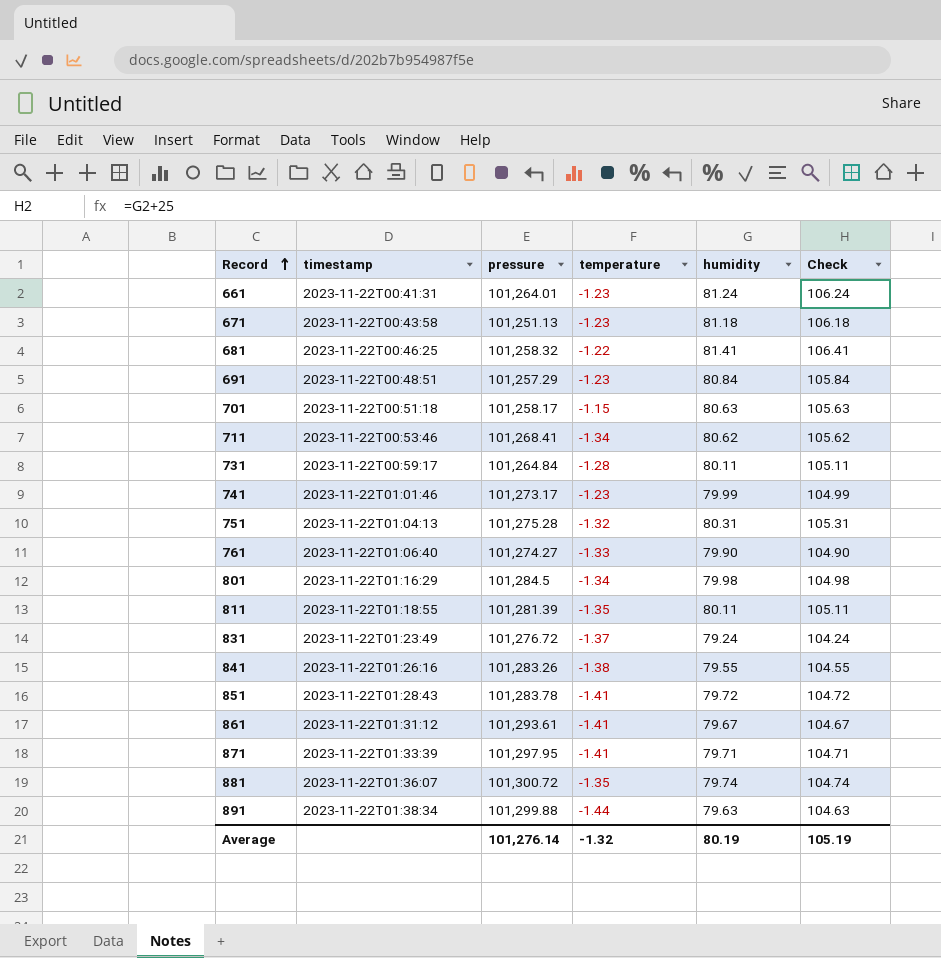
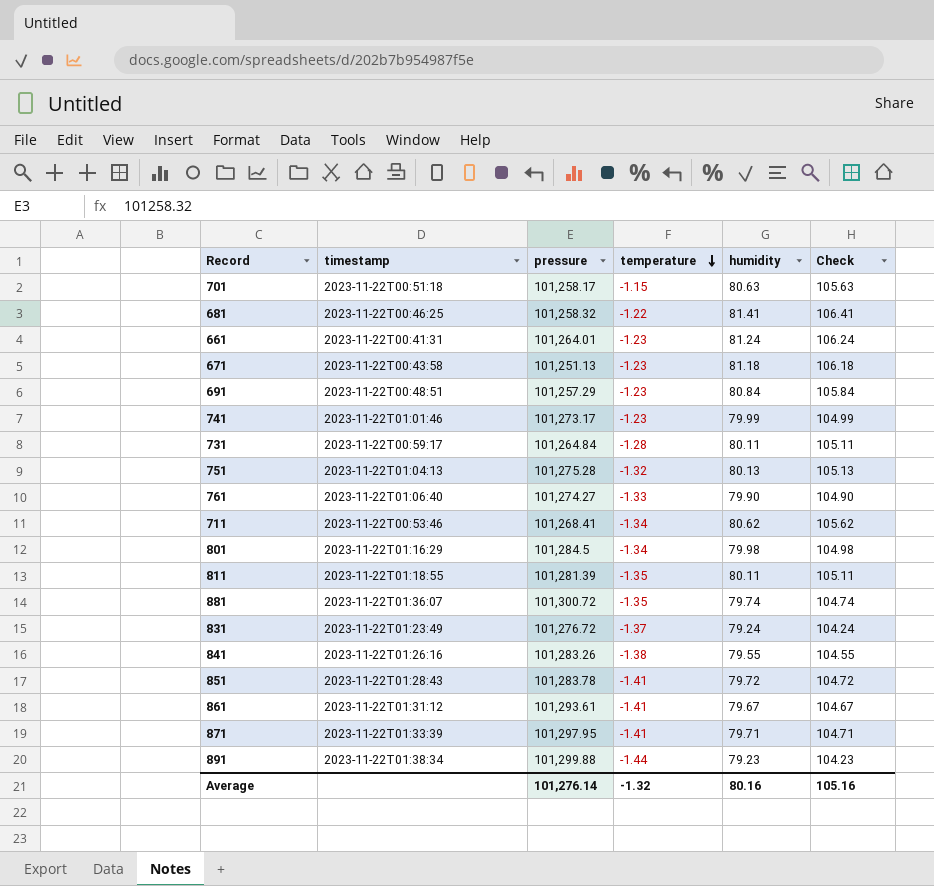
row order: Record ascending -> temperature descending
751 | humidity: 80.31 -> 80.13
751 | Check: 105.31 -> 105.13
891 | humidity: 79.63 -> 79.23
891 | Check: 104.63 -> 104.23
Average | humidity: 80.19 -> 80.16
Average | Check: 105.19 -> 105.16

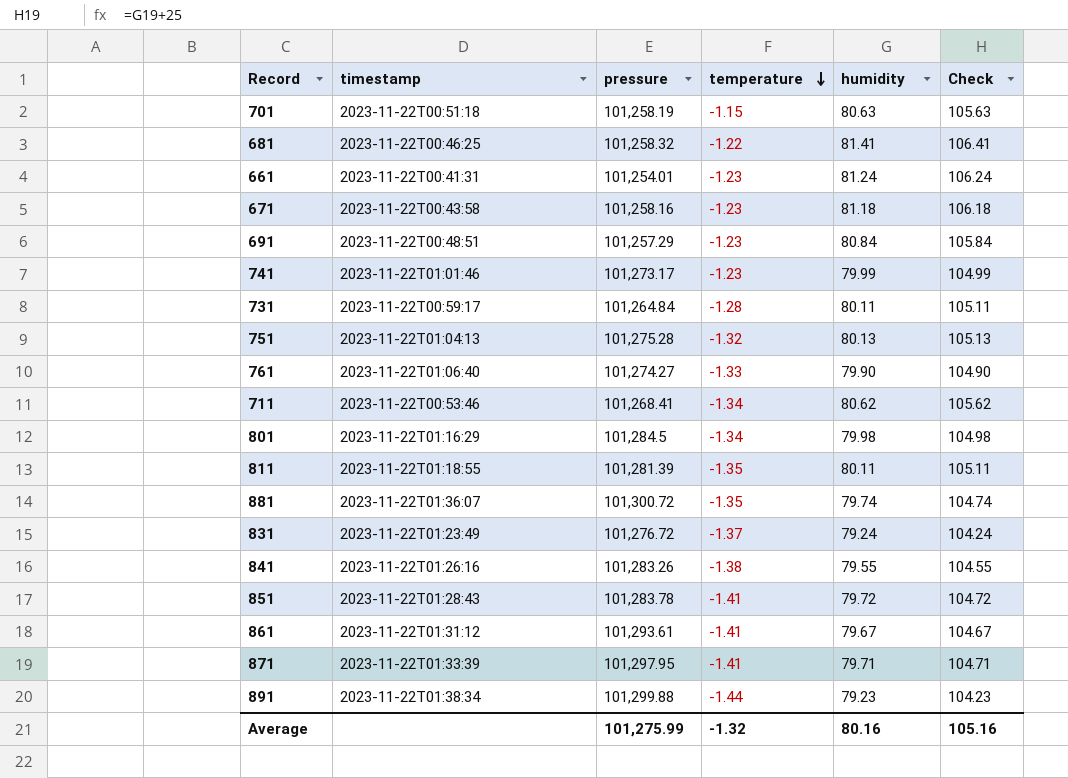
701 | pressure: 101,258.17 -> 101,258.19
661 | pressure: 101,264.01 -> 101,254.01
671 | pressure: 101,251.13 -> 101,258.16
Average | pressure: 101,276.14 -> 101,275.99

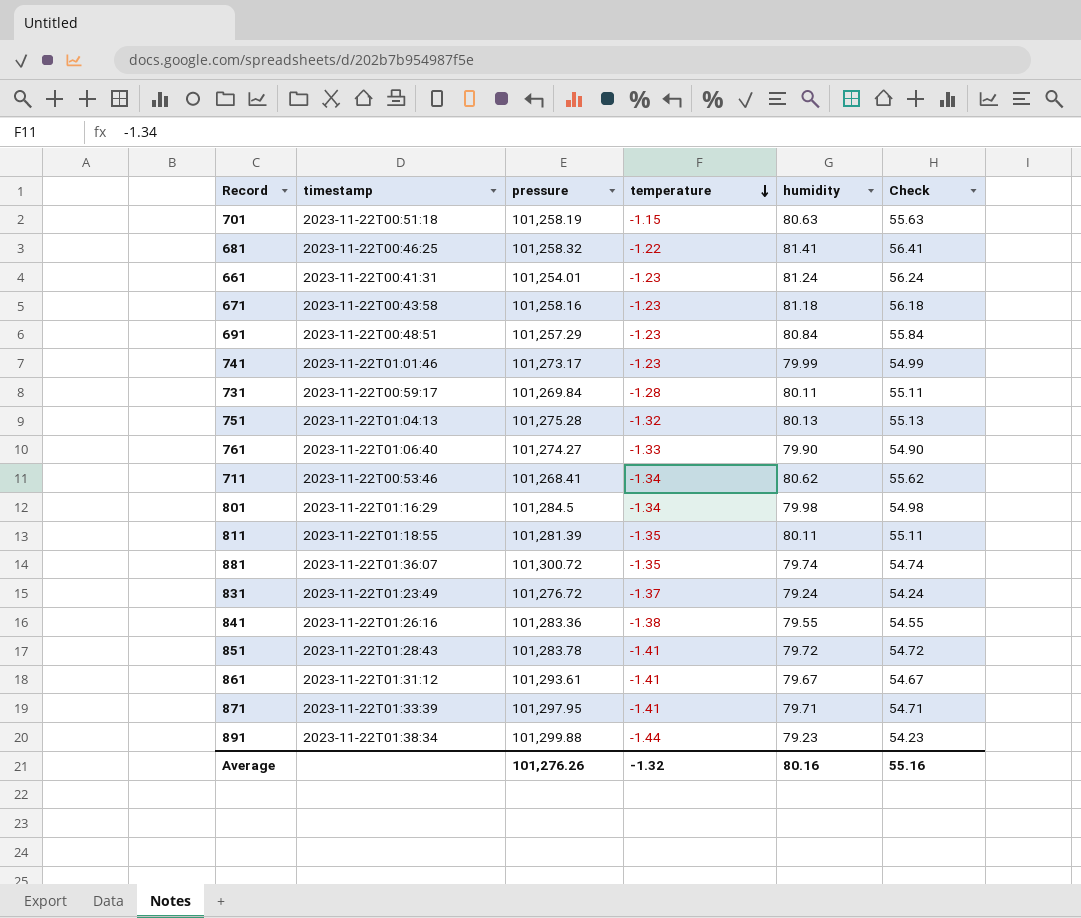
column Check | formula: [humidity] + 25 -> [humidity] - 25
731 | pressure: 101,264.84 -> 101,269.84
841 | pressure: 101,283.26 -> 101,283.36
Average | pressure: 101,275.99 -> 101,276.26
Average | Check: 105.16 -> 55.16

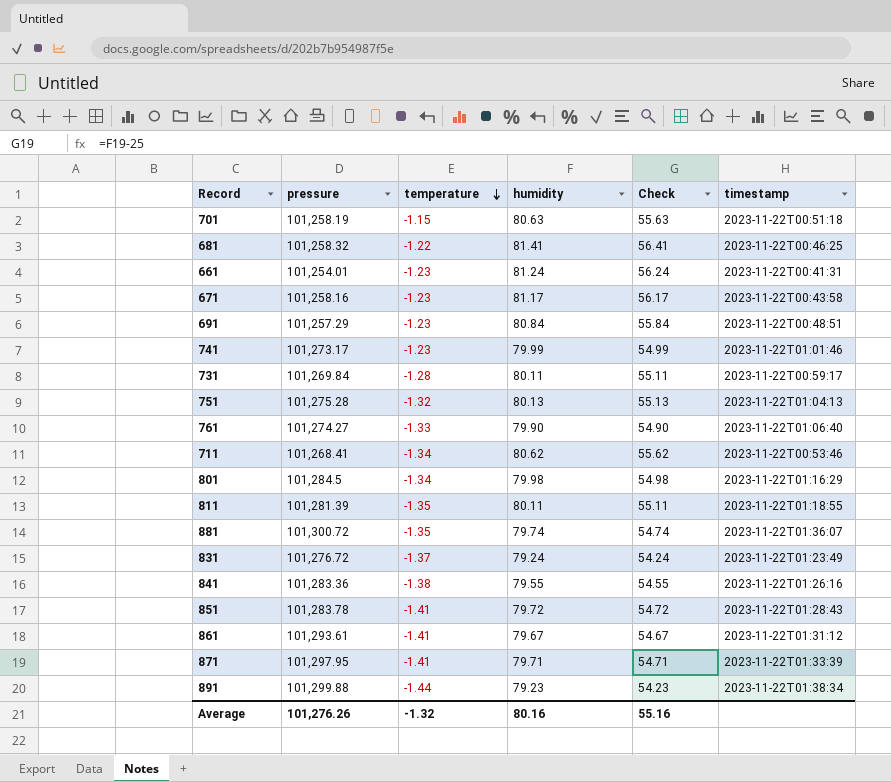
column timestamp | position: 2 -> 6
671 | humidity: 81.18 -> 81.17
671 | Check: 56.18 -> 56.17

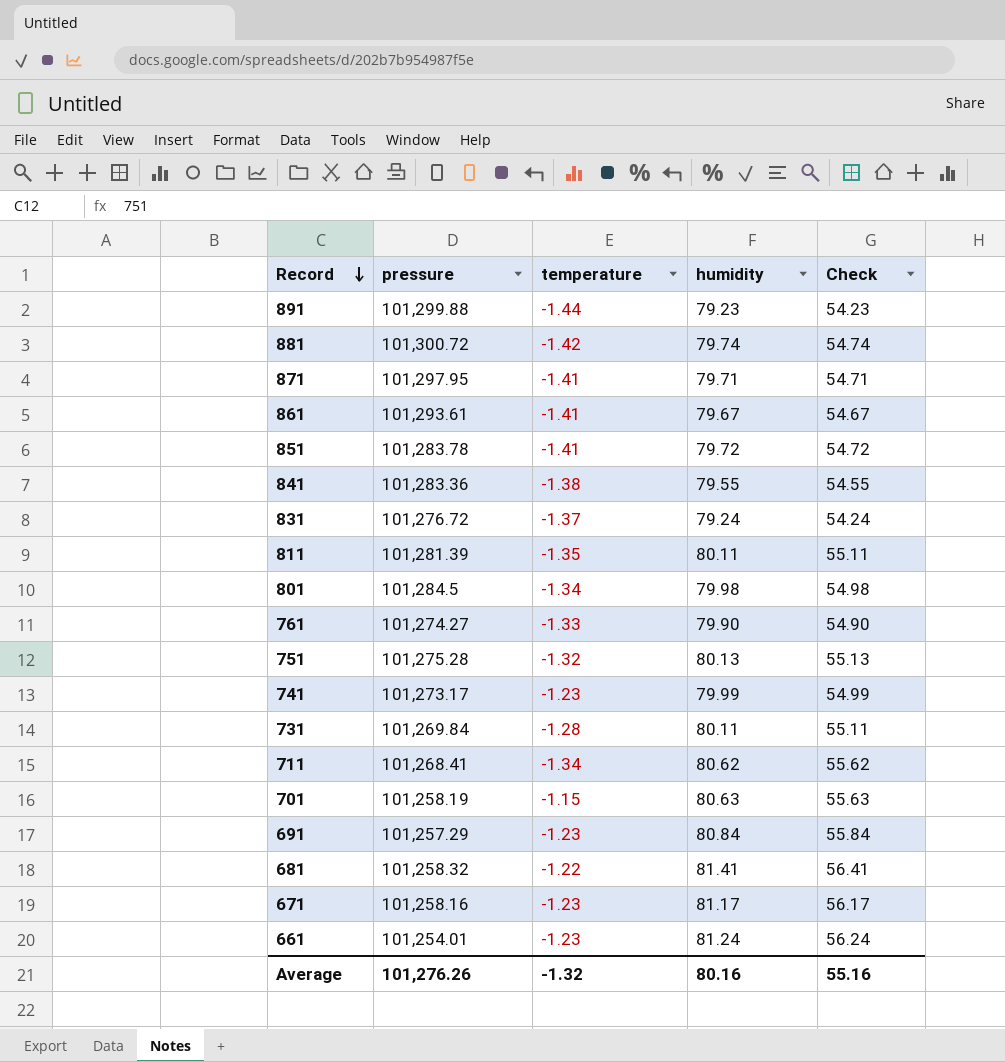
row order: temperature descending -> Record descending
column timestamp | position: 6 -> none
881 | temperature: -1.35 -> -1.42

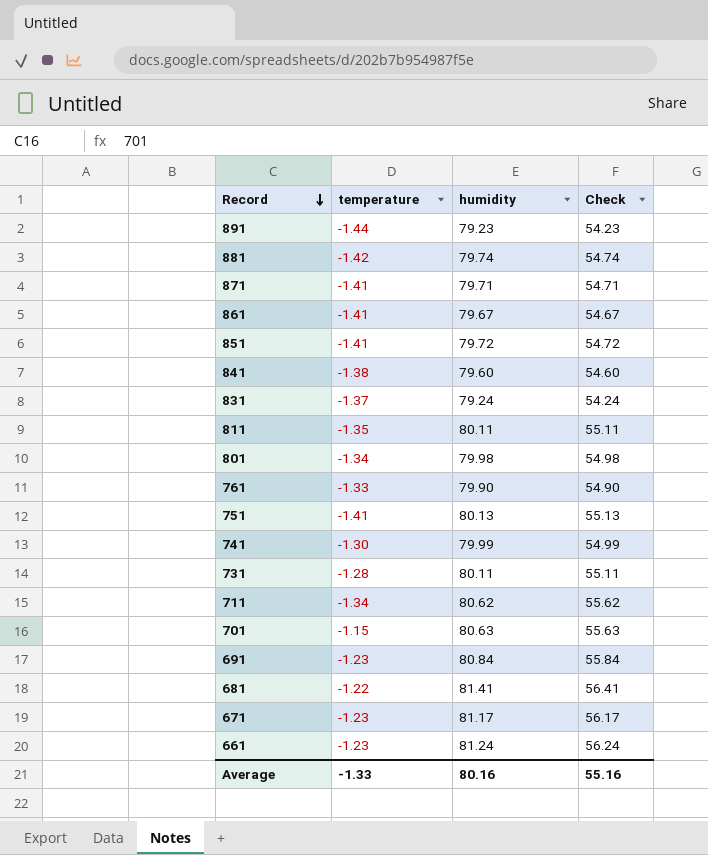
column pressure | position: 2 -> none
841 | humidity: 79.55 -> 79.60
841 | Check: 54.55 -> 54.60
751 | temperature: -1.32 -> -1.41
741 | temperature: -1.23 -> -1.30
Average | temperature: -1.32 -> -1.33

